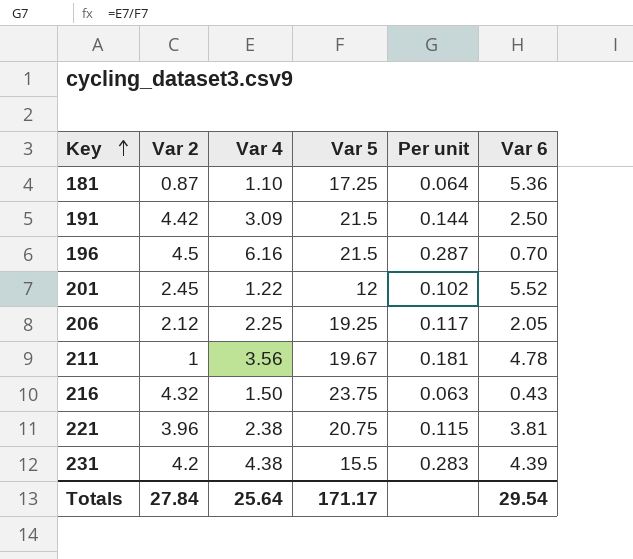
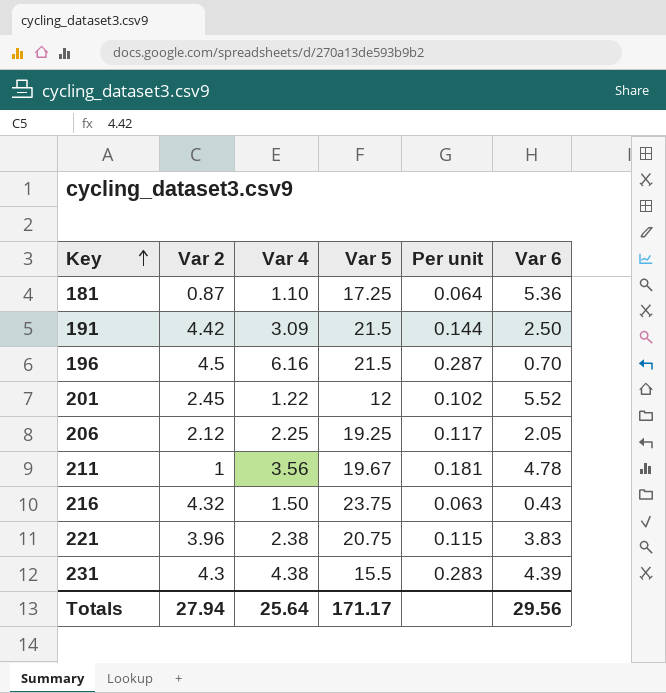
221 | Var 6: 3.81 -> 3.83
231 | Var 2: 4.2 -> 4.3
Totals | Var 2: 27.84 -> 27.94
Totals | Var 6: 29.54 -> 29.56

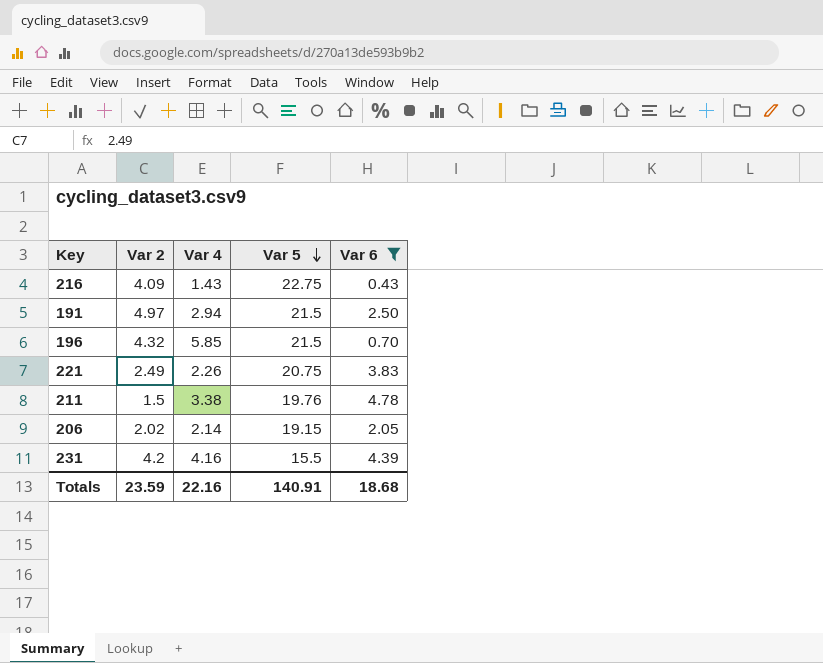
filter: none -> Var 6 <= 4.78
row order: Key ascending -> Var 5 descending
column Per unit | formula: [Var 4] / [Var 5] -> none
216 | Var 2: 4.32 -> 4.09
216 | Var 4: 1.50 -> 1.43
216 | Var 5: 23.75 -> 22.75
191 | Var 2: 4.42 -> 4.97
191 | Var 4: 3.09 -> 2.94
196 | Var 2: 4.5 -> 4.32
196 | Var 4: 6.16 -> 5.85
221 | Var 2: 3.96 -> 2.49
221 | Var 4: 2.38 -> 2.26
211 | Var 2: 1 -> 1.5
211 | Var 4: 3.56 -> 3.38
211 | Var 5: 19.67 -> 19.76
206 | Var 2: 2.12 -> 2.02
206 | Var 4: 2.25 -> 2.14
206 | Var 5: 19.25 -> 19.15
231 | Var 2: 4.3 -> 4.2
231 | Var 4: 4.38 -> 4.16
Totals | Var 2: 27.94 -> 23.59
Totals | Var 4: 25.64 -> 22.16
Totals | Var 5: 171.17 -> 140.91
Totals | Var 6: 29.56 -> 18.68

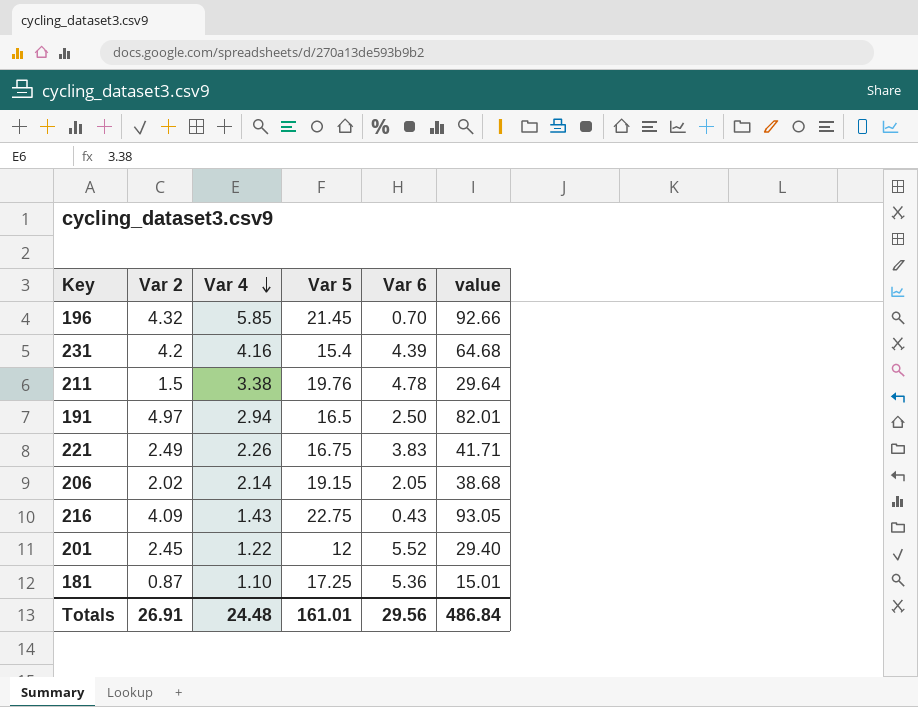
filter: Var 6 <= 4.78 -> none
row order: Var 5 descending -> Var 4 descending
column value | formula: none -> [Var 2] * [Var 5]
196 | Var 5: 21.5 -> 21.45
231 | Var 5: 15.5 -> 15.4
191 | Var 5: 21.5 -> 16.5
221 | Var 5: 20.75 -> 16.75
Totals | Var 2: 23.59 -> 26.91
Totals | Var 4: 22.16 -> 24.48
Totals | Var 5: 140.91 -> 161.01
Totals | Var 6: 18.68 -> 29.56

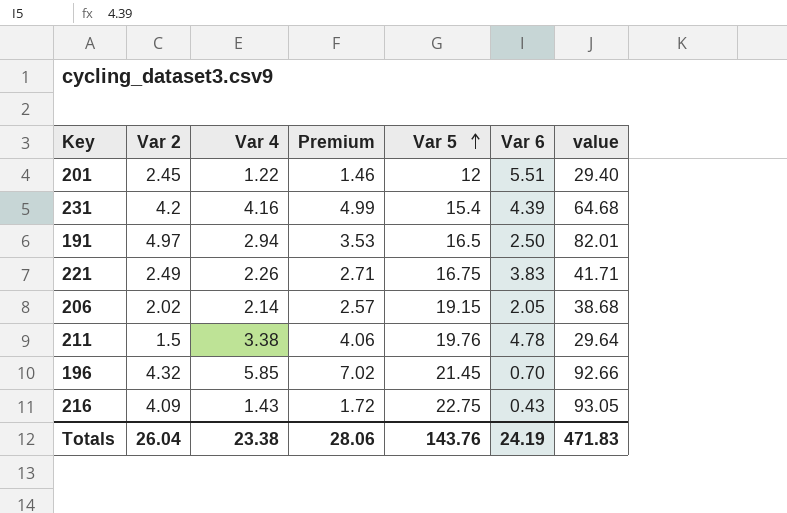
row order: Var 4 descending -> Var 5 ascending
column Premium | formula: none -> [Var 4] * 1.2
row 181: 0.87 | 1.10 | 17.25 | 5.36 | 15.01 -> none
201 | Var 6: 5.52 -> 5.51
Totals | Var 2: 26.91 -> 26.04
Totals | Var 4: 24.48 -> 23.38
Totals | Var 5: 161.01 -> 143.76
Totals | Var 6: 29.56 -> 24.19
Totals | value: 486.84 -> 471.83

